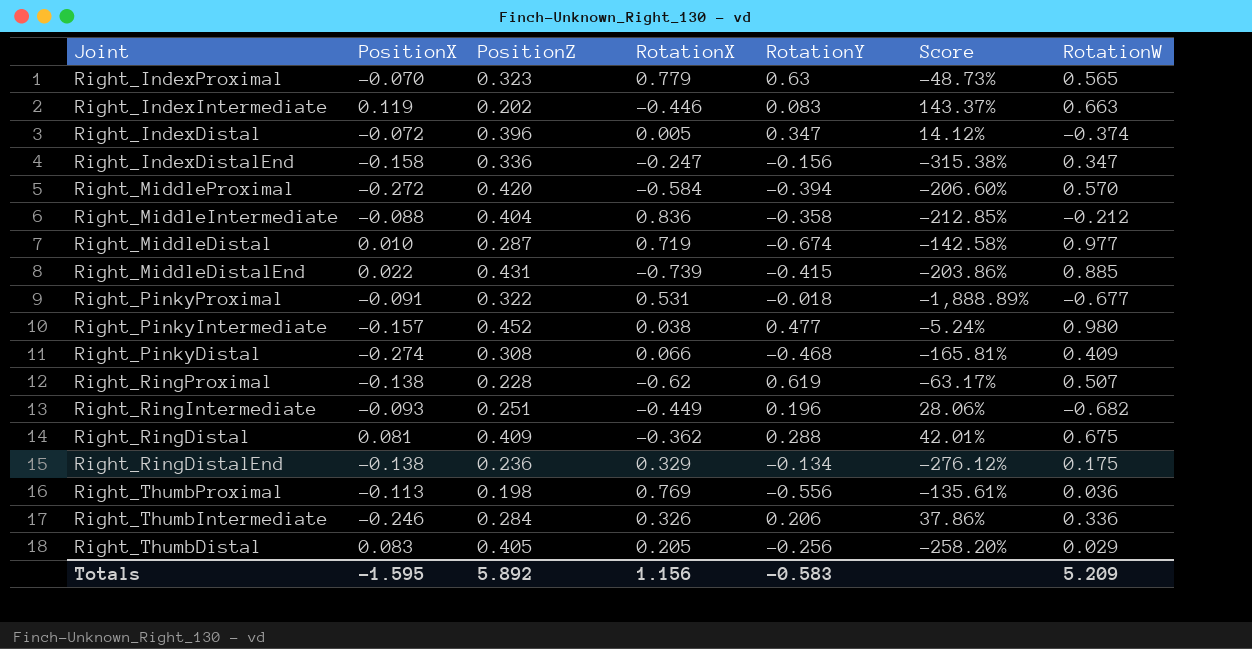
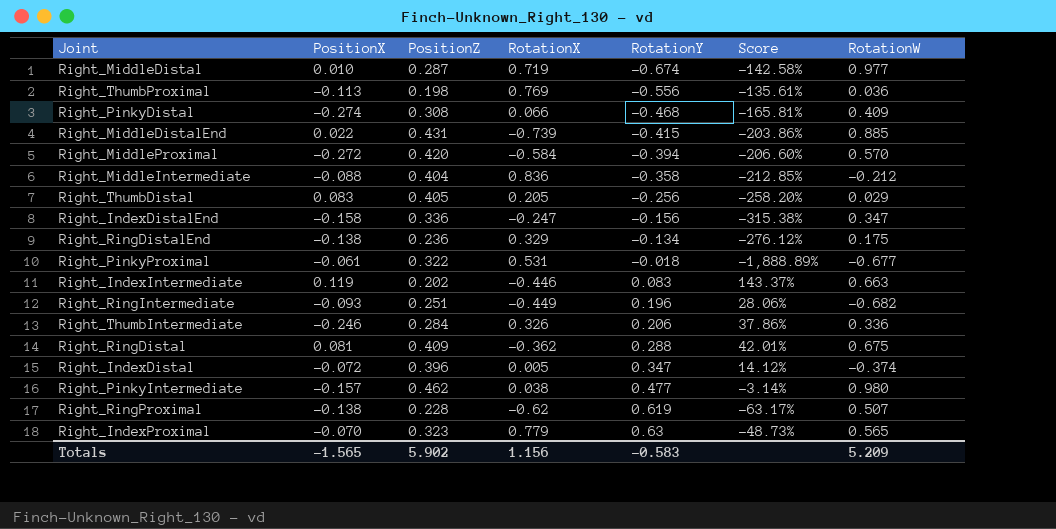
row order: none -> RotationY ascending
Right_PinkyProximal | PositionX: -0.091 -> -0.061
Right_PinkyIntermediate | PositionZ: 0.452 -> 0.462
Right_PinkyIntermediate | Score: -5.24% -> -3.14%
Totals | PositionX: -1.595 -> -1.565
Totals | PositionZ: 5.892 -> 5.902

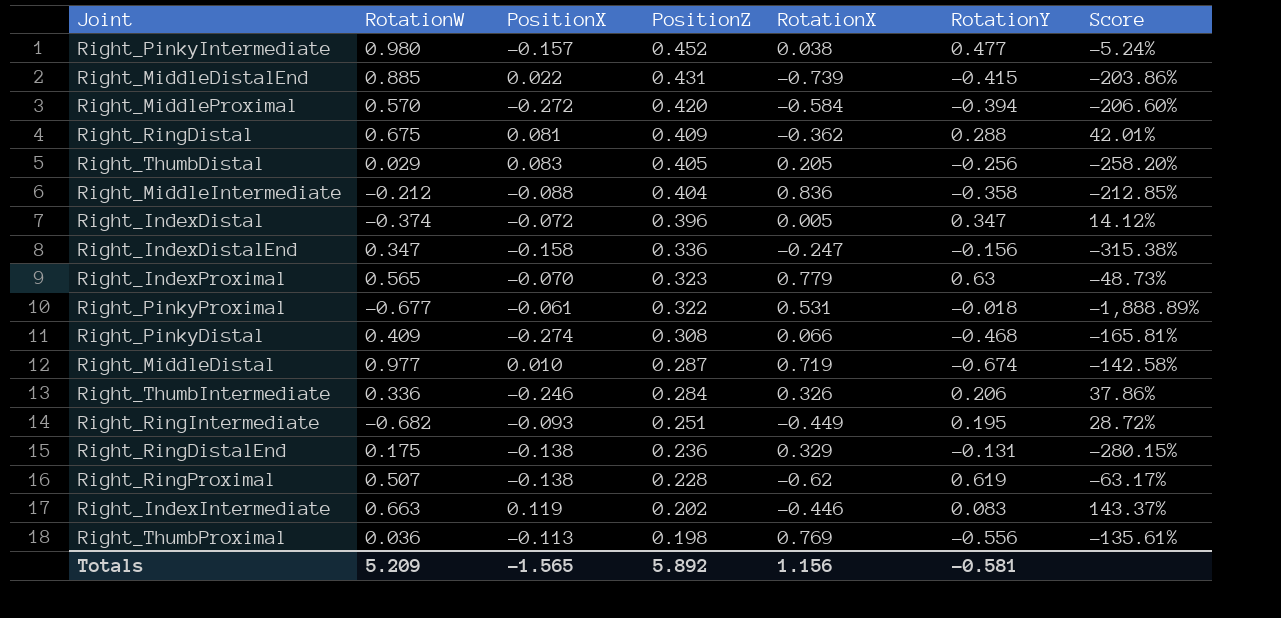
row order: RotationY ascending -> PositionZ descending
column RotationW | position: 7 -> 2
Right_PinkyIntermediate | PositionZ: 0.462 -> 0.452
Right_PinkyIntermediate | Score: -3.14% -> -5.24%
Right_RingIntermediate | RotationY: 0.196 -> 0.195
Right_RingIntermediate | Score: 28.06% -> 28.72%
Right_RingDistalEnd | RotationY: -0.134 -> -0.131
Right_RingDistalEnd | Score: -276.12% -> -280.15%
Totals | PositionZ: 5.902 -> 5.892
Totals | RotationY: -0.583 -> -0.581

